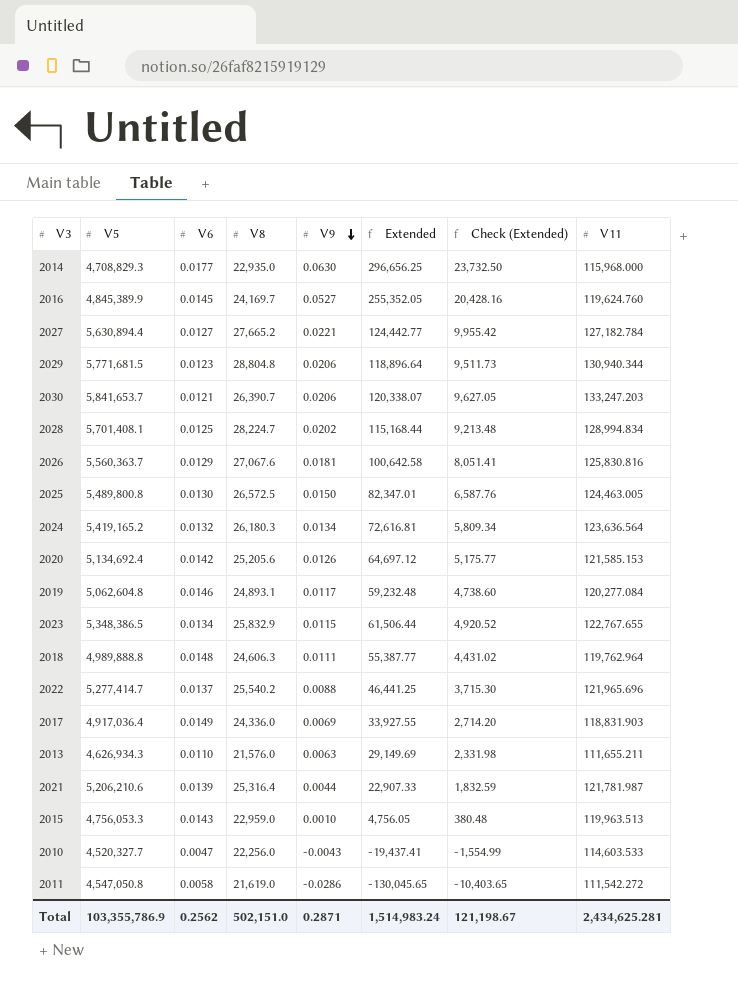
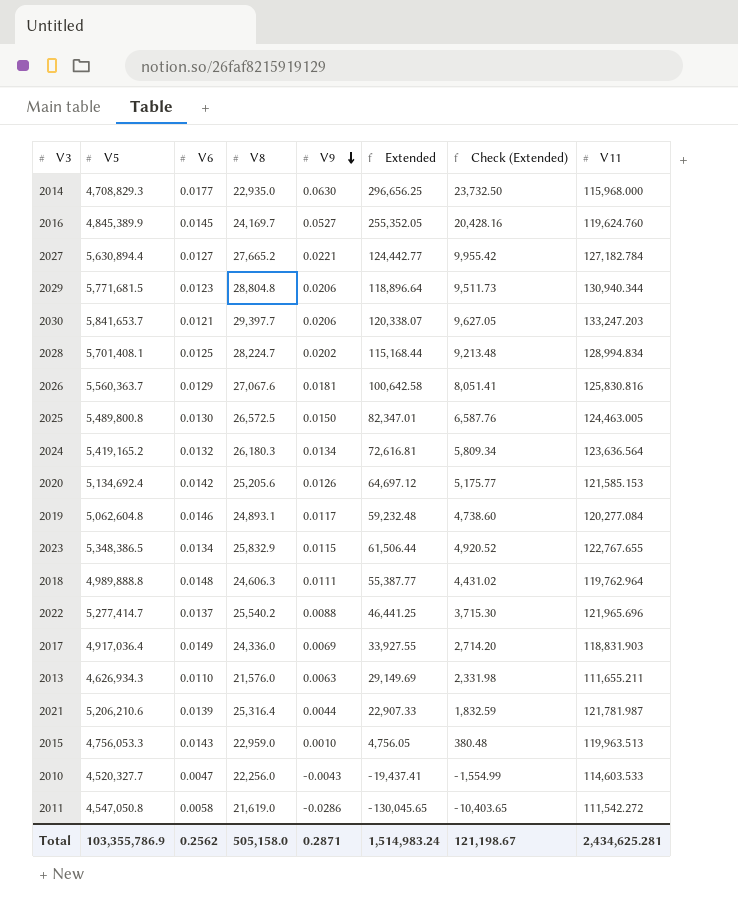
2030 | V8: 26,390.7 -> 29,397.7
Total | V8: 502,151.0 -> 505,158.0

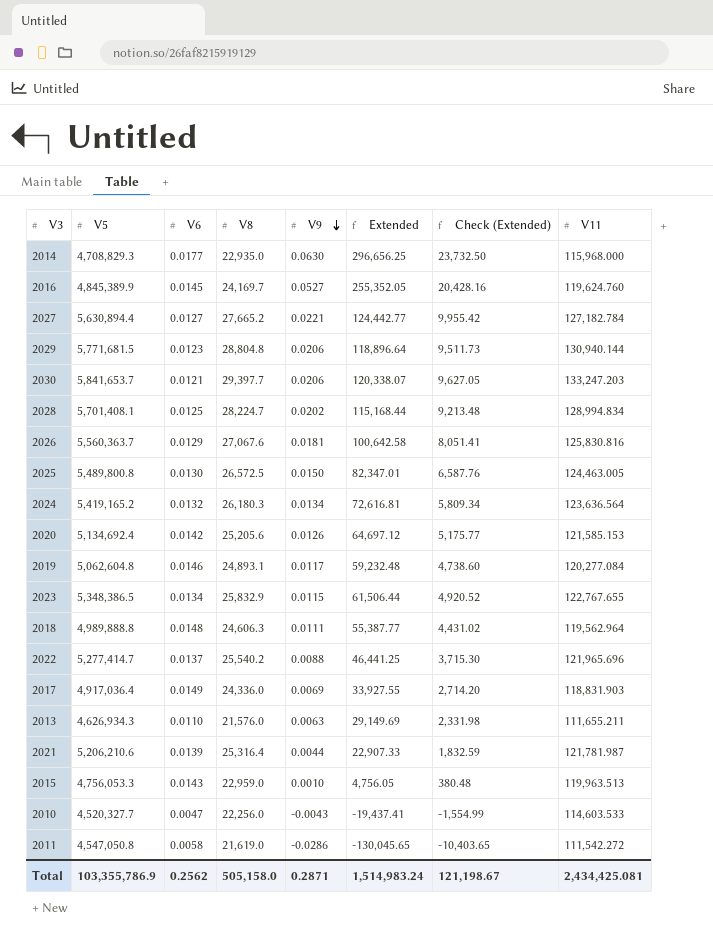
2029 | V11: 130,940.344 -> 130,940.144
2018 | V11: 119,762.964 -> 119,562.964
Total | V11: 2,434,625.281 -> 2,434,425.081

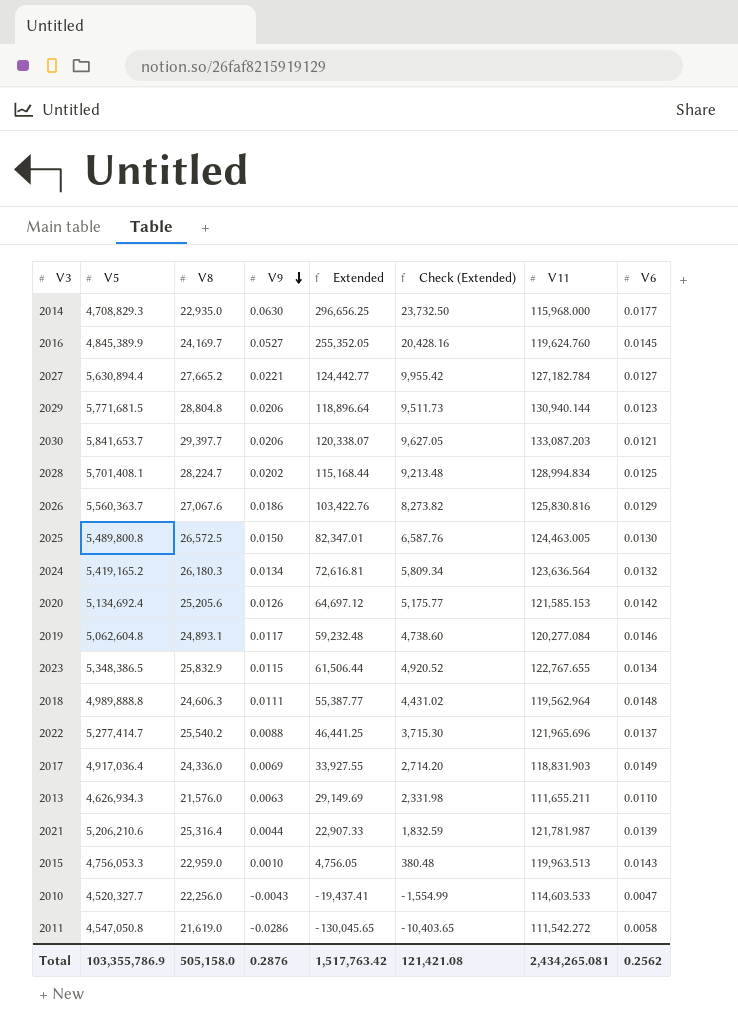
column V6 | position: 3 -> 8
2030 | V11: 133,247.203 -> 133,087.203
2026 | V9: 0.0181 -> 0.0186
2026 | Extended: 100,642.58 -> 103,422.76
2026 | Check (Extended): 8,051.41 -> 8,273.82
Total | V9: 0.2871 -> 0.2876
Total | Extended: 1,514,983.24 -> 1,517,763.42
Total | Check (Extended): 121,198.67 -> 121,421.08
Total | V11: 2,434,425.081 -> 2,434,265.081

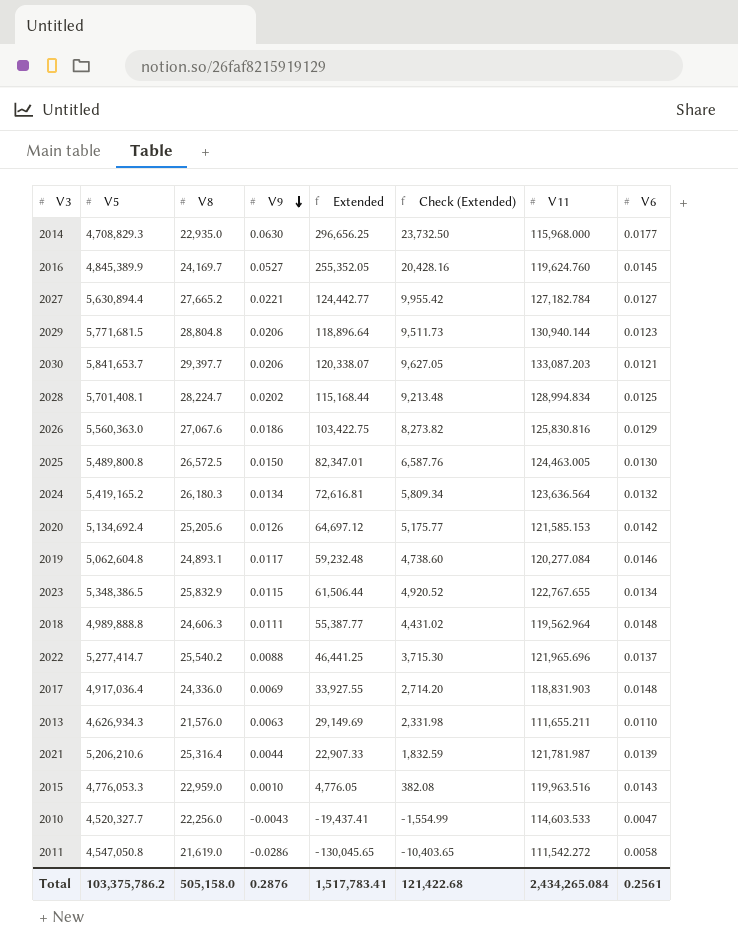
2026 | V5: 5,560,363.7 -> 5,560,363.0
2026 | Extended: 103,422.76 -> 103,422.75
2017 | V6: 0.0149 -> 0.0148
2015 | V5: 4,756,053.3 -> 4,776,053.3
2015 | Extended: 4,756.05 -> 4,776.05
2015 | Check (Extended): 380.48 -> 382.08
2015 | V11: 119,963.513 -> 119,963.516
Total | V5: 103,355,786.9 -> 103,375,786.2
Total | Extended: 1,517,763.42 -> 1,517,783.41
Total | Check (Extended): 121,421.08 -> 121,422.68
Total | V11: 2,434,265.081 -> 2,434,265.084
Total | V6: 0.2562 -> 0.2561

